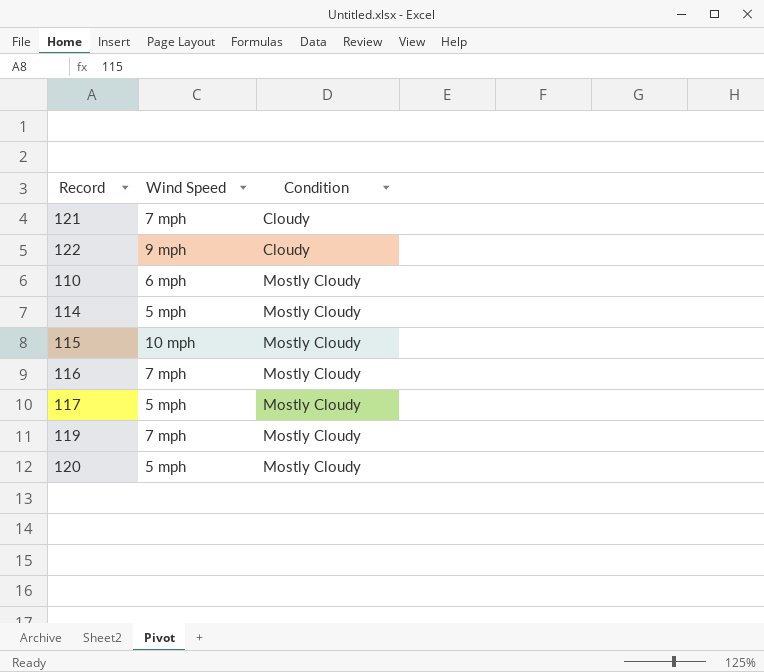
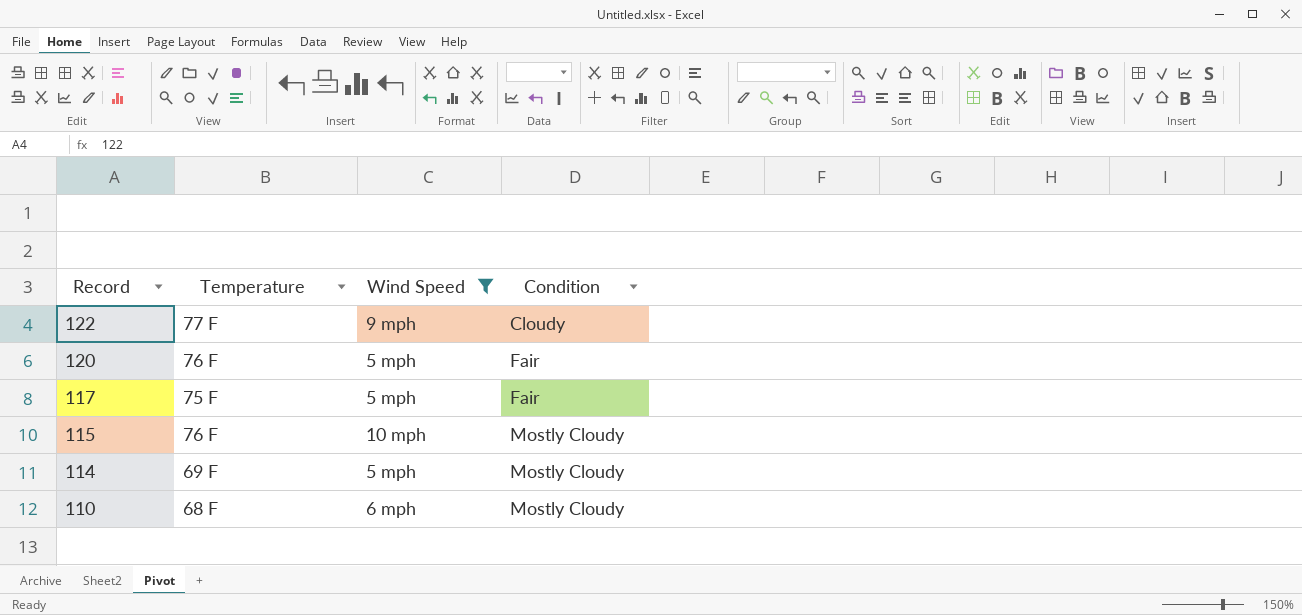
filter: none -> Wind Speed != 7 mph
row order: Condition ascending -> Record descending
column Temperature | position: none -> 2
120 | Condition: Mostly Cloudy -> Fair
117 | Condition: Mostly Cloudy -> Fair

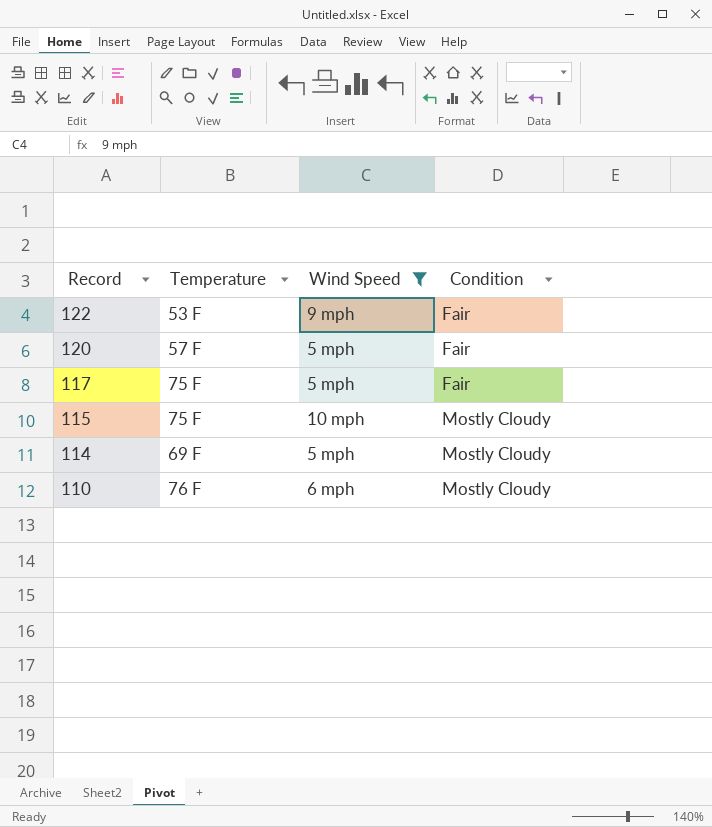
122 | Temperature: 77 F -> 53 F
122 | Condition: Cloudy -> Fair
120 | Temperature: 76 F -> 57 F
115 | Temperature: 76 F -> 75 F
110 | Temperature: 68 F -> 76 F

